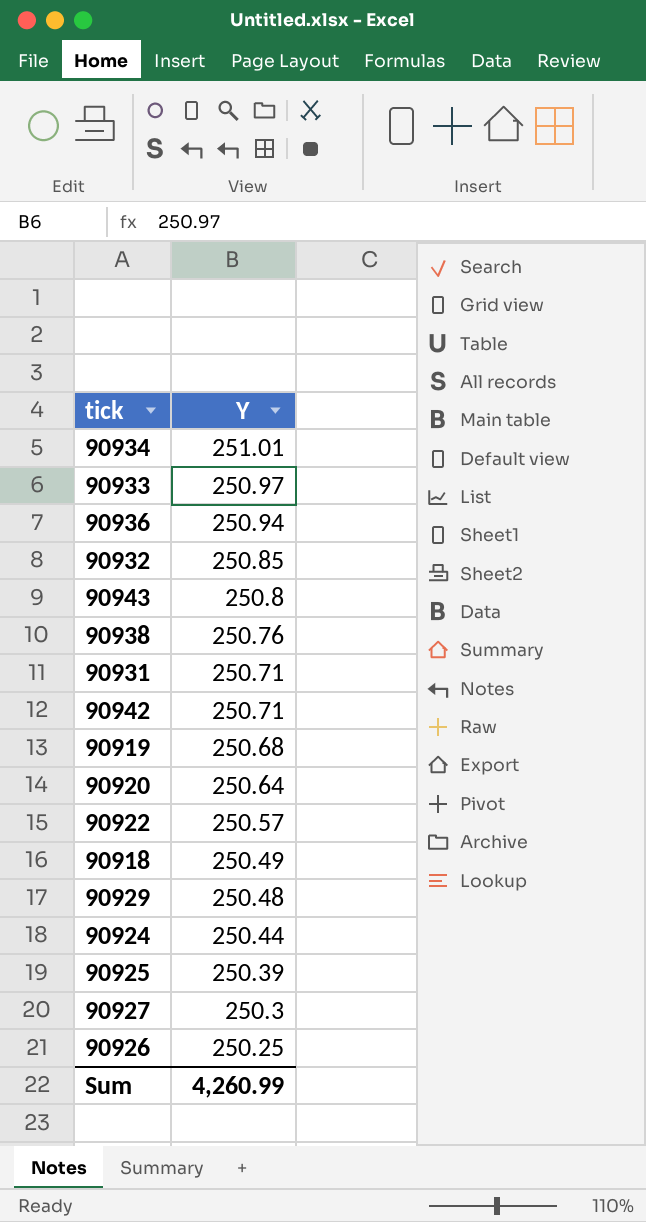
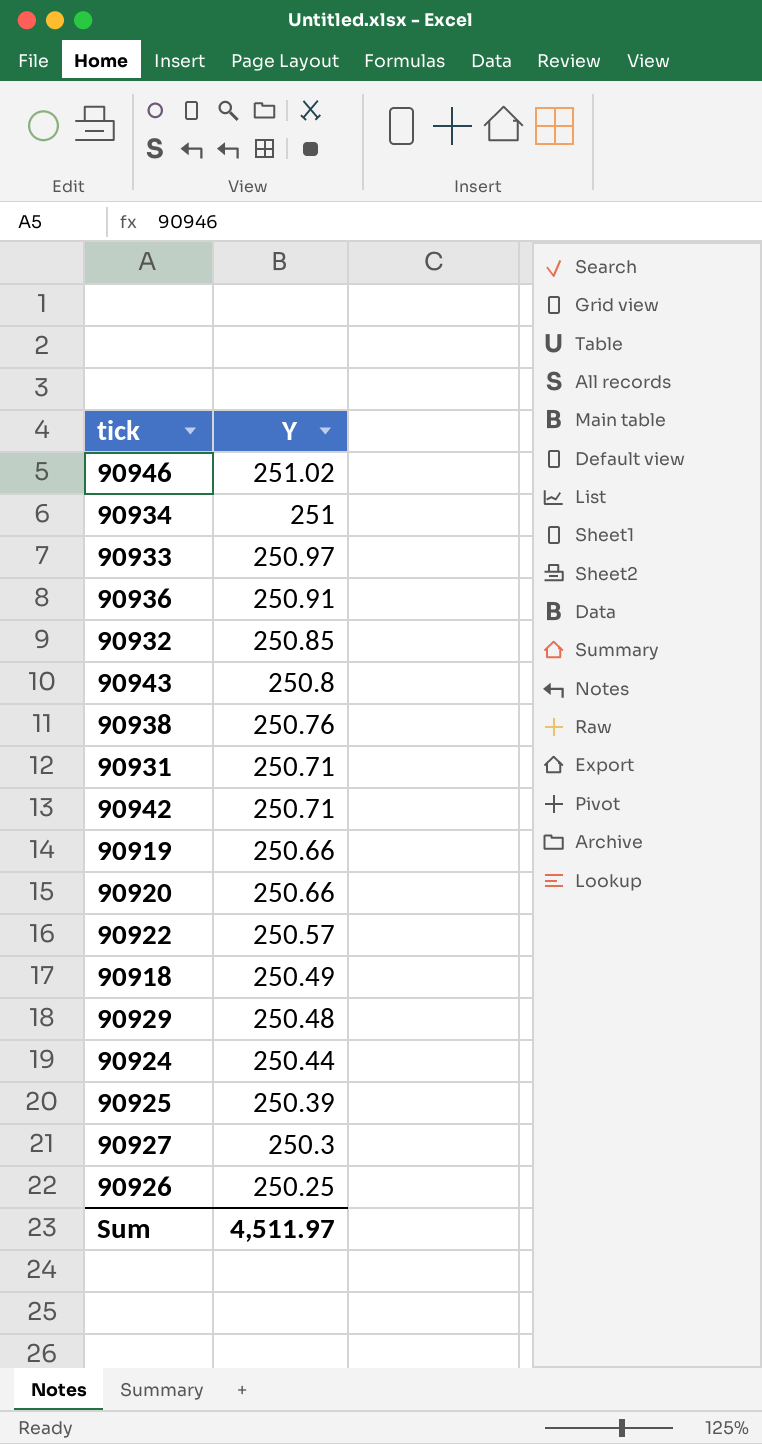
row 90946: none -> 251.02
90934 | Y: 251.01 -> 251
90936 | Y: 250.94 -> 250.91
90919 | Y: 250.68 -> 250.66
90920 | Y: 250.64 -> 250.66
Sum | Y: 4,260.99 -> 4,511.97

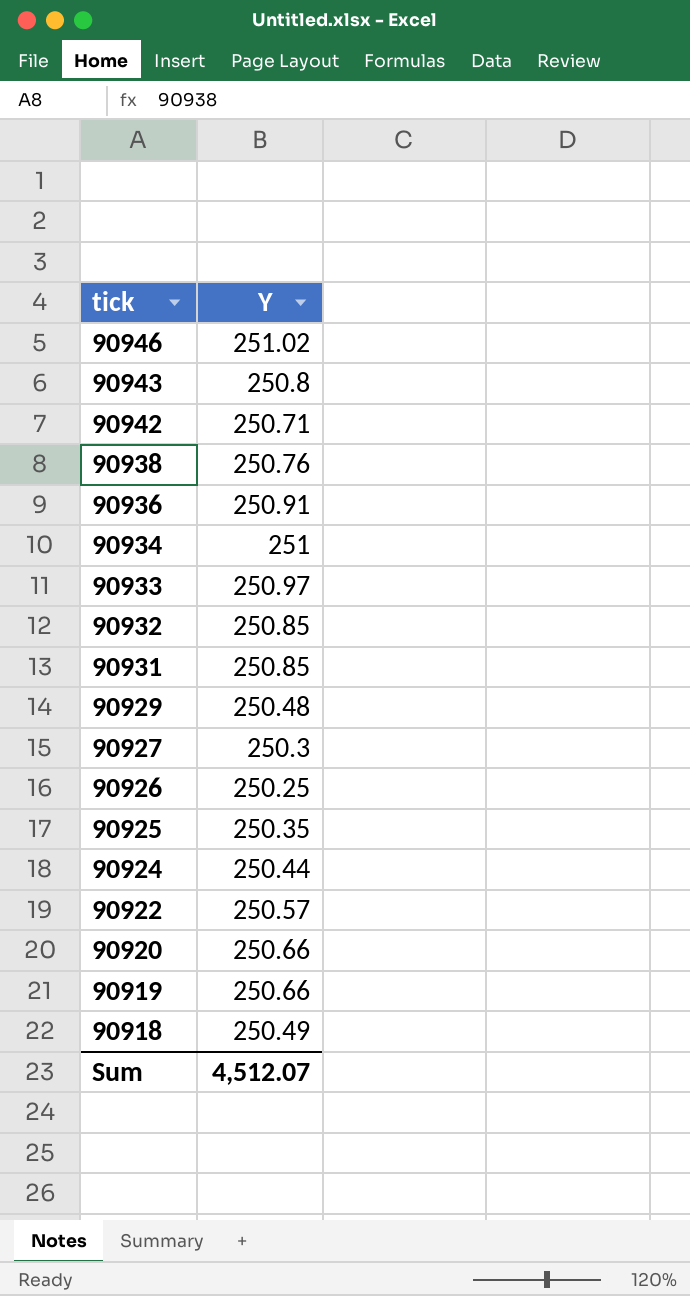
row order: Y descending -> tick descending
90931 | Y: 250.71 -> 250.85
90925 | Y: 250.39 -> 250.35
Sum | Y: 4,511.97 -> 4,512.07

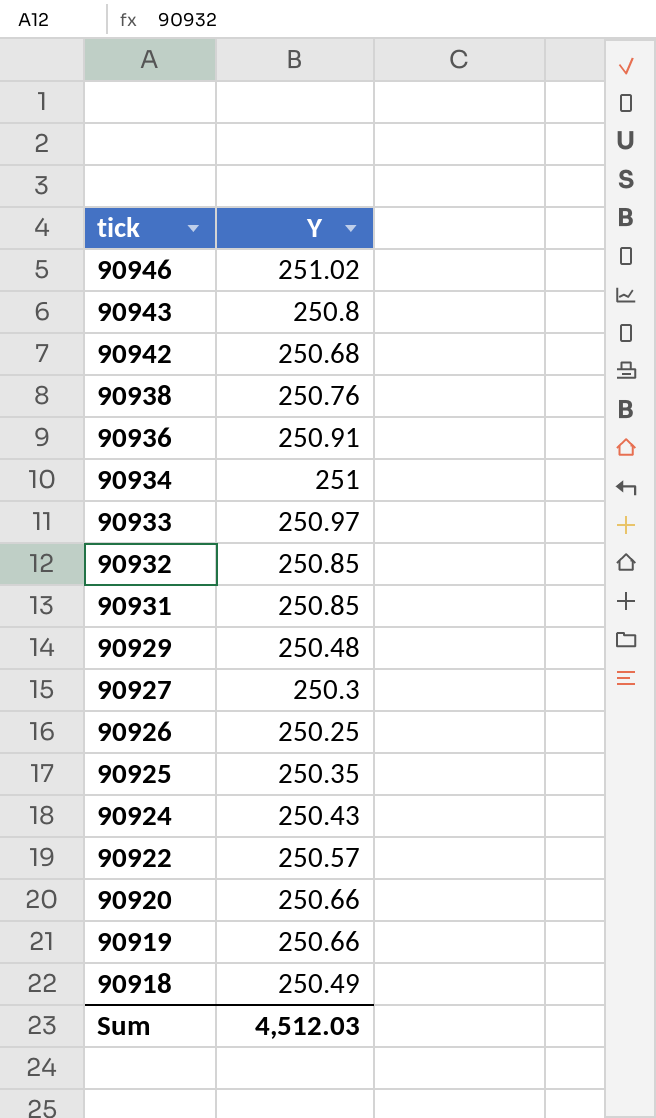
90942 | Y: 250.71 -> 250.68
90924 | Y: 250.44 -> 250.43
Sum | Y: 4,512.07 -> 4,512.03

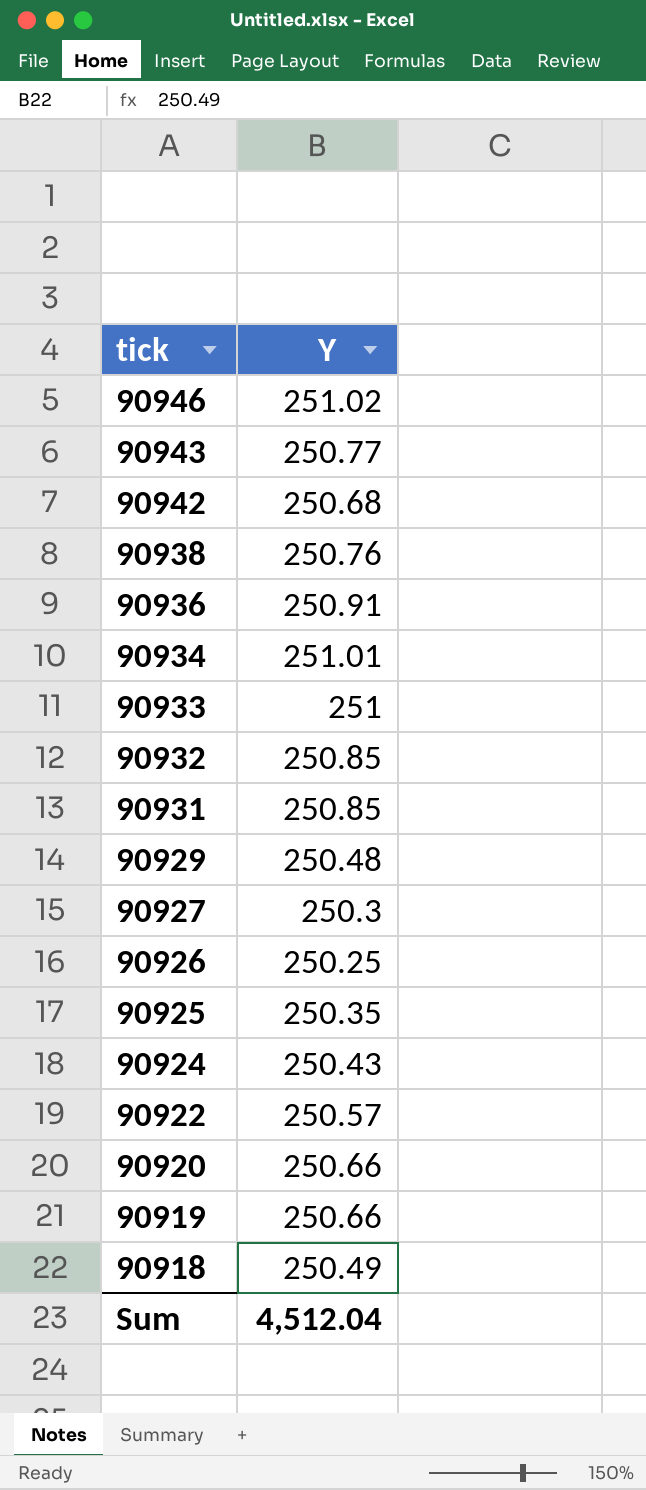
90943 | Y: 250.8 -> 250.77
90934 | Y: 251 -> 251.01
90933 | Y: 250.97 -> 251
Sum | Y: 4,512.03 -> 4,512.04

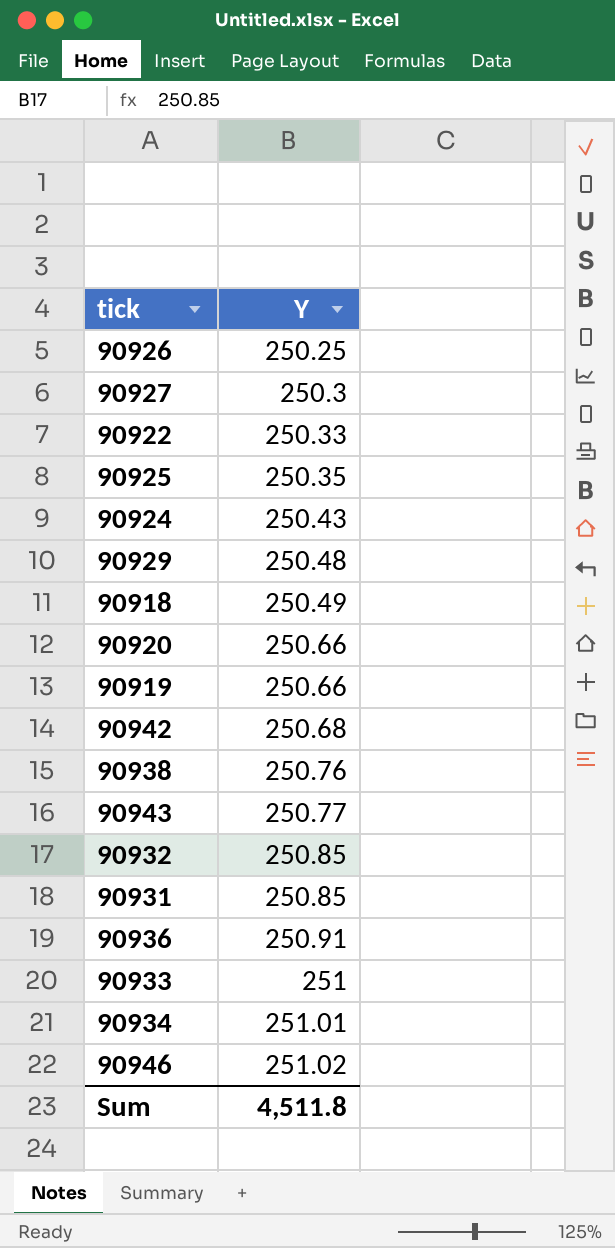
row order: tick descending -> Y ascending
90922 | Y: 250.57 -> 250.33
Sum | Y: 4,512.04 -> 4,511.8

